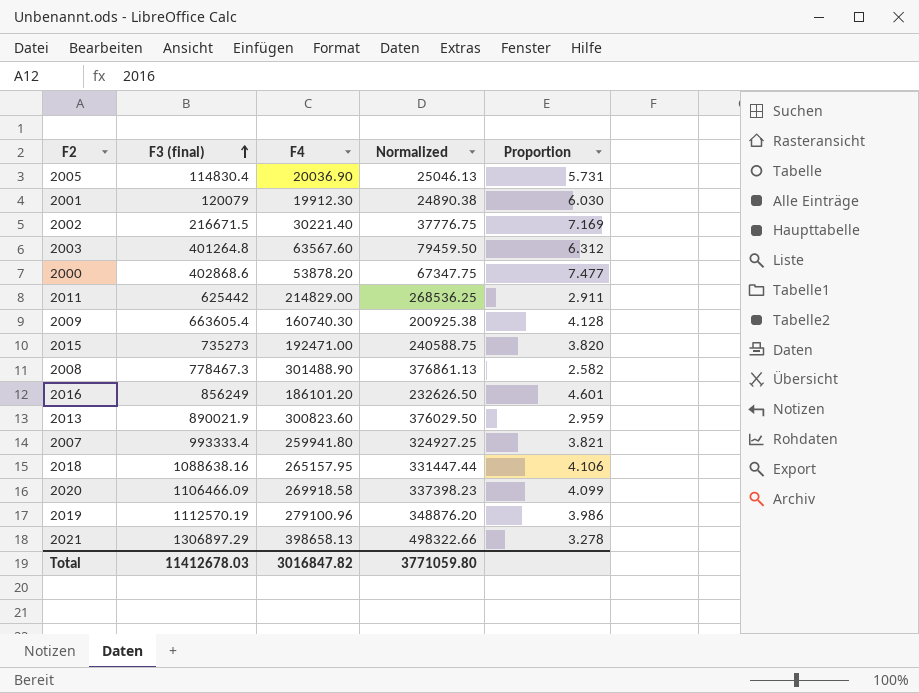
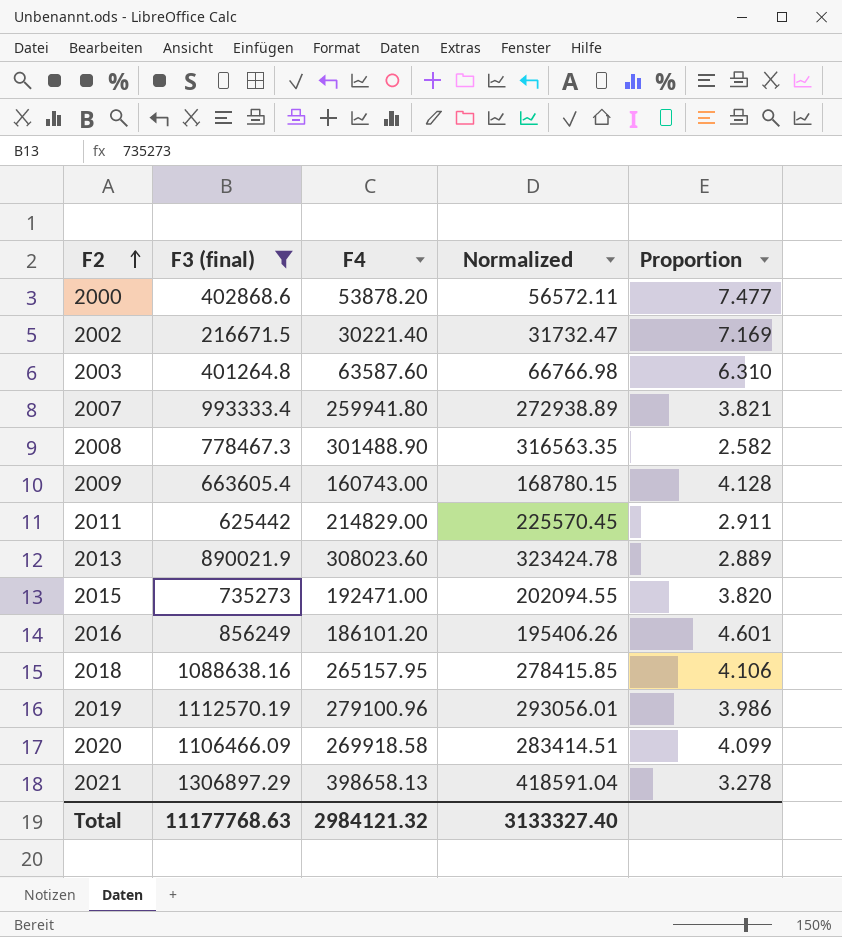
filter: none -> F3 (final) >= 216671.5
row order: F3 (final) ascending -> F2 ascending
column Normalized | formula: [F4] * 1.25 -> [F4] * 1.05
2003 | F4: 63567.60 -> 63587.60
2003 | Proportion: 6.312 -> 6.310
2009 | F4: 160740.30 -> 160743.00
2013 | F4: 300823.60 -> 308023.60
2013 | Proportion: 2.959 -> 2.889
Total | F3 (final): 11412678.03 -> 11177768.63
Total | F4: 3016847.82 -> 2984121.32
Total | Normalized: 3771059.80 -> 3133327.40

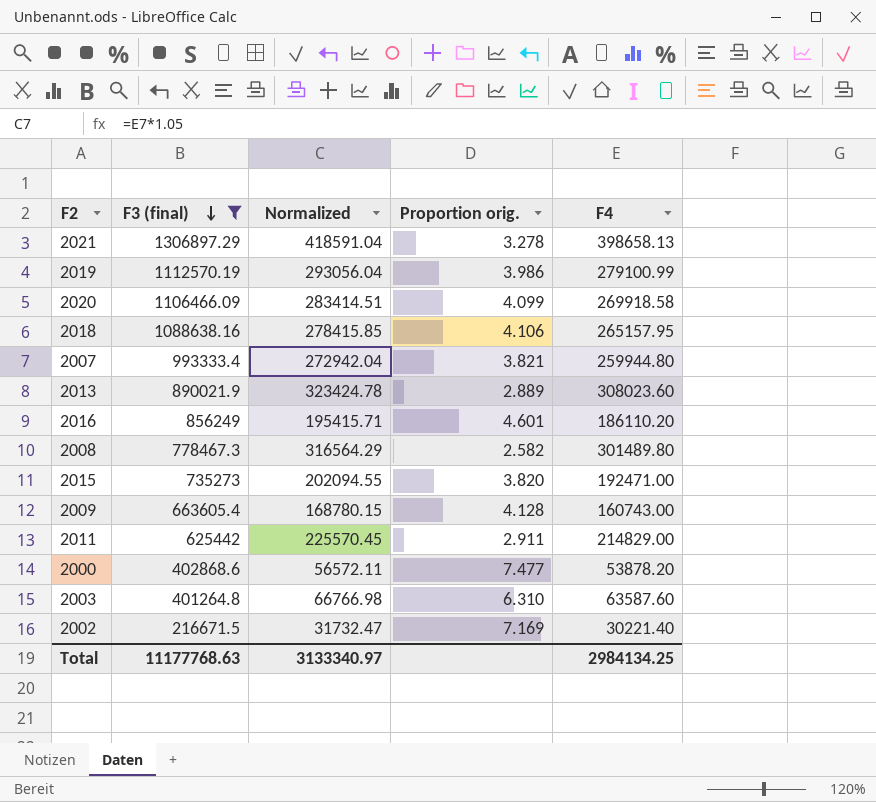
row order: F2 ascending -> F3 (final) descending
column name: Proportion -> Proportion orig.
column F4 | position: 3 -> 5
2019 | Normalized: 293056.01 -> 293056.04
2019 | F4: 279100.96 -> 279100.99
2007 | Normalized: 272938.89 -> 272942.04
2007 | F4: 259941.80 -> 259944.80
2016 | Normalized: 195406.26 -> 195415.71
2016 | F4: 186101.20 -> 186110.20
2008 | Normalized: 316563.35 -> 316564.29
2008 | F4: 301488.90 -> 301489.80
Total | Normalized: 3133327.40 -> 3133340.97
Total | F4: 2984121.32 -> 2984134.25

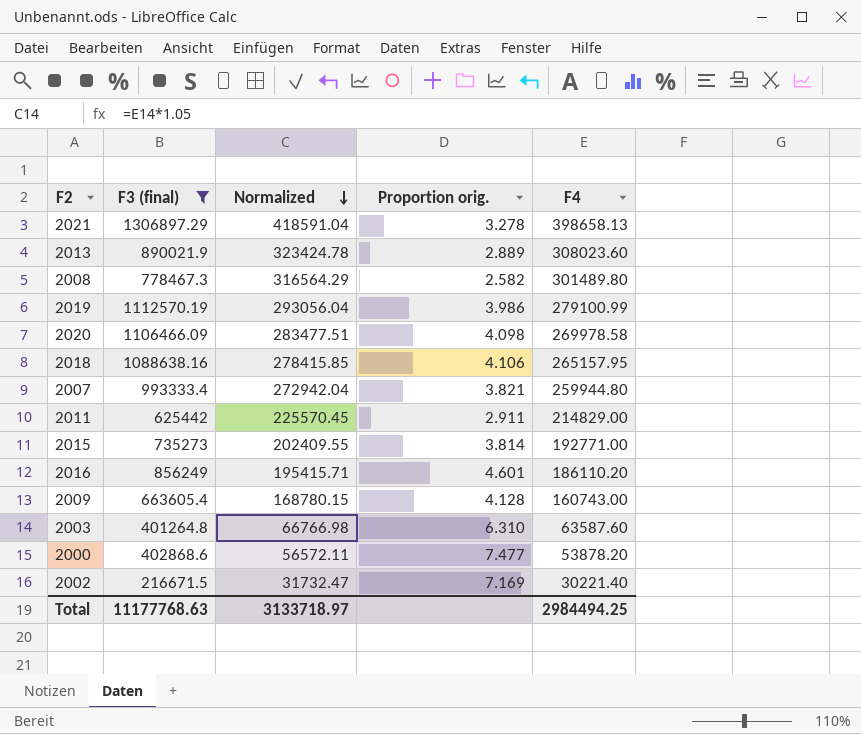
row order: F3 (final) descending -> Normalized descending
2020 | Normalized: 283414.51 -> 283477.51
2020 | Proportion orig.: 4.099 -> 4.098
2020 | F4: 269918.58 -> 269978.58
2015 | Normalized: 202094.55 -> 202409.55
2015 | Proportion orig.: 3.820 -> 3.814
2015 | F4: 192471.00 -> 192771.00
Total | Normalized: 3133340.97 -> 3133718.97
Total | F4: 2984134.25 -> 2984494.25

